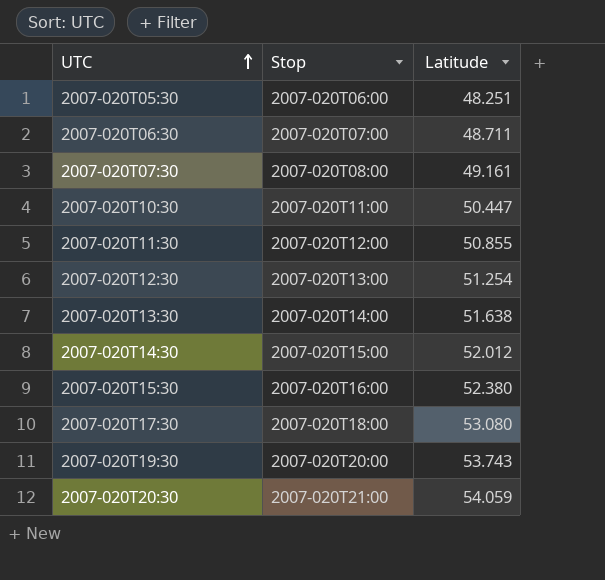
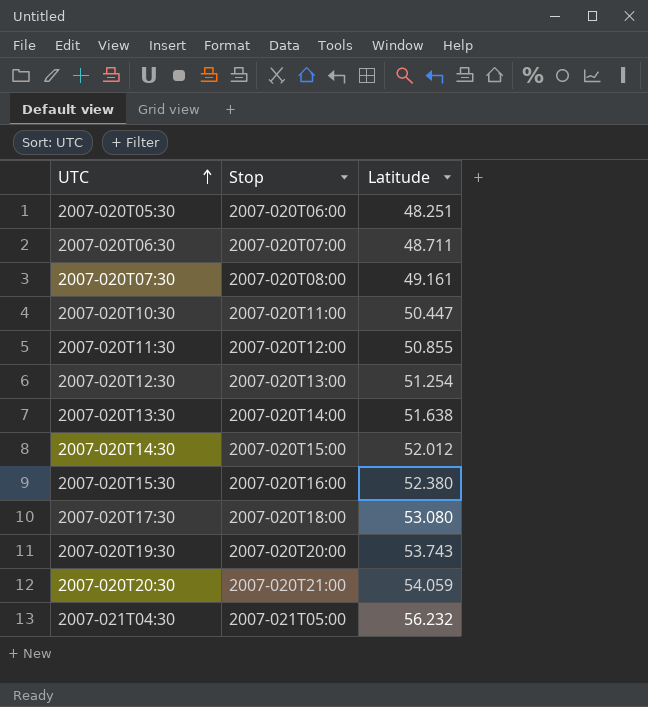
row 2007-021T04:30: none -> 2007-021T05:00 | 56.232

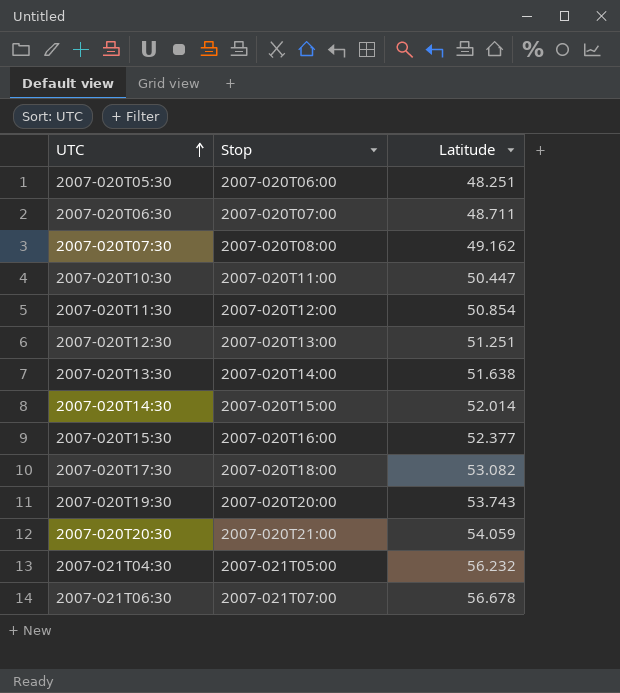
2007-020T07:30 | Latitude: 49.161 -> 49.162
2007-020T11:30 | Latitude: 50.855 -> 50.854
2007-020T12:30 | Latitude: 51.254 -> 51.251
2007-020T14:30 | Latitude: 52.012 -> 52.014
2007-020T15:30 | Latitude: 52.380 -> 52.377
2007-020T17:30 | Latitude: 53.080 -> 53.082
row 2007-021T06:30: none -> 2007-021T07:00 | 56.678

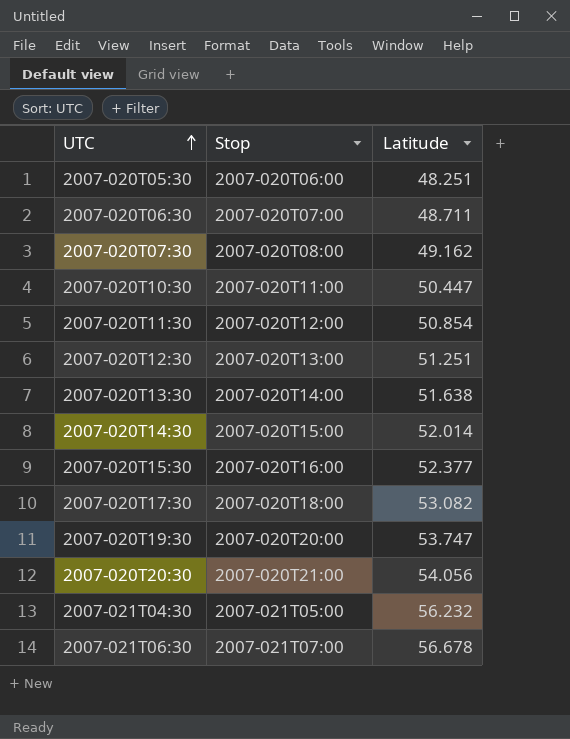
2007-020T19:30 | Latitude: 53.743 -> 53.747
2007-020T20:30 | Latitude: 54.059 -> 54.056

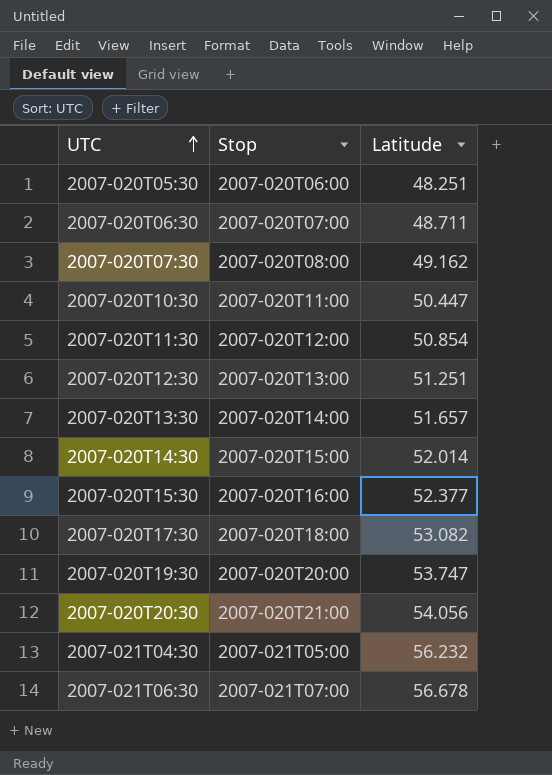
2007-020T13:30 | Latitude: 51.638 -> 51.657

